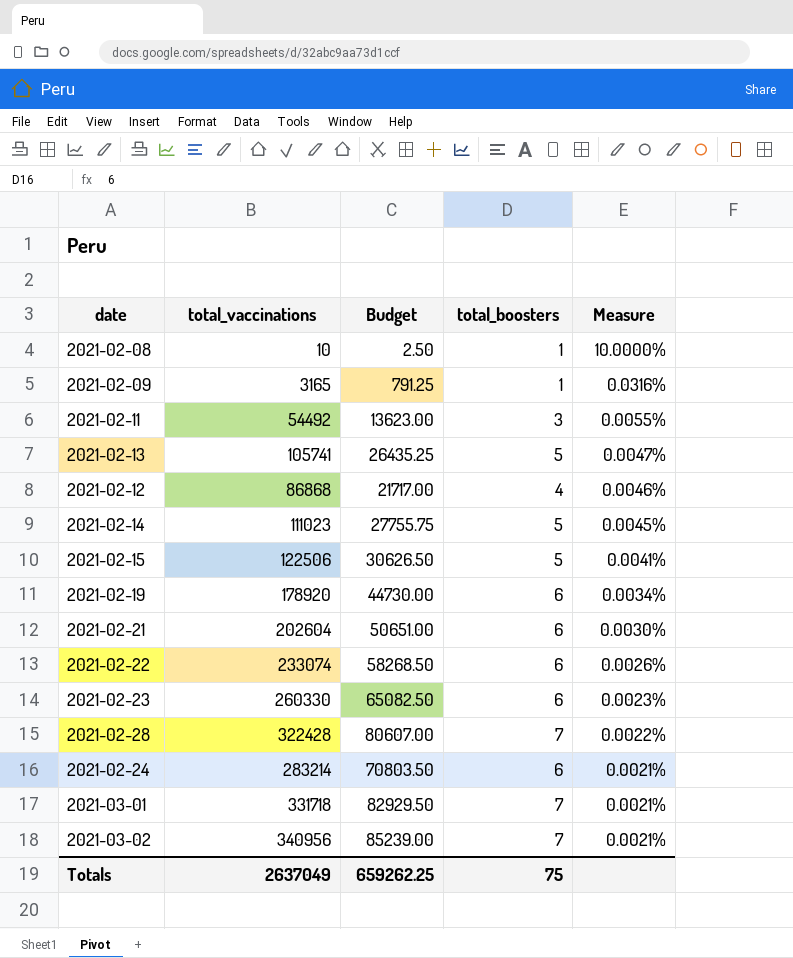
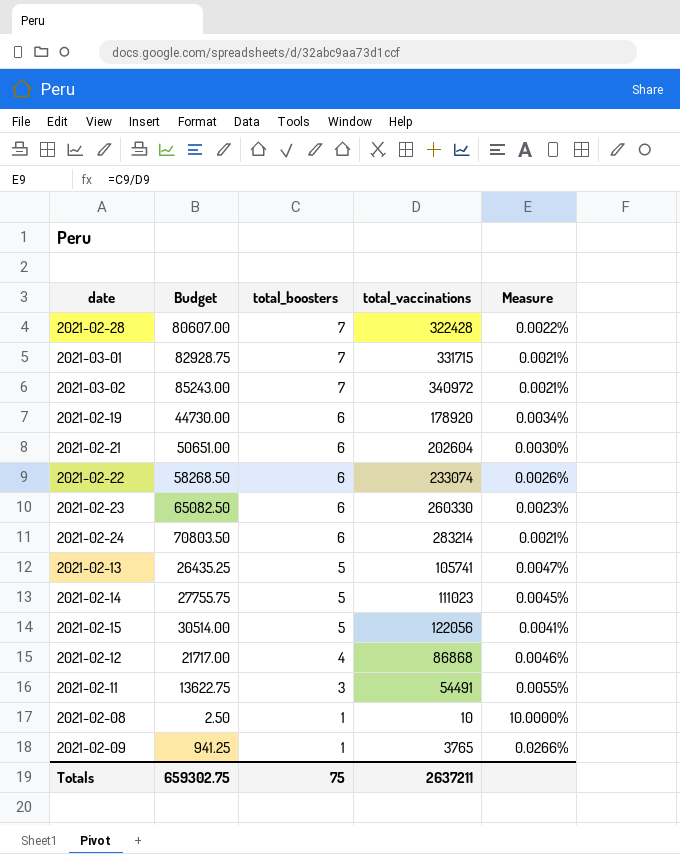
row order: Measure descending -> total_boosters descending
column total_vaccinations | position: 2 -> 4
2021-03-01 | Budget: 82929.50 -> 82928.75
2021-03-01 | total_vaccinations: 331718 -> 331715
2021-03-02 | Budget: 85239.00 -> 85243.00
2021-03-02 | total_vaccinations: 340956 -> 340972
2021-02-15 | Budget: 30626.50 -> 30514.00
2021-02-15 | total_vaccinations: 122506 -> 122056
2021-02-11 | Budget: 13623.00 -> 13622.75
2021-02-11 | total_vaccinations: 54492 -> 54491
2021-02-09 | Budget: 791.25 -> 941.25
2021-02-09 | total_vaccinations: 3165 -> 3765
2021-02-09 | Measure: 0.0316% -> 0.0266%
Totals | Budget: 659262.25 -> 659302.75
Totals | total_vaccinations: 2637049 -> 2637211

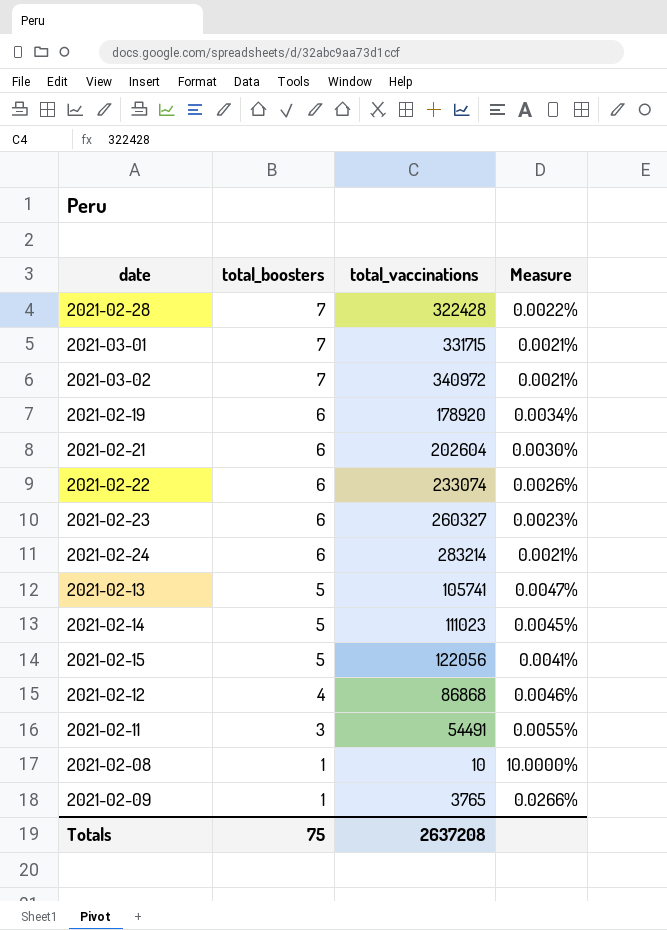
column Budget | formula: [total_vaccinations] * 0.25 -> none
2021-02-23 | total_vaccinations: 260330 -> 260327
Totals | total_vaccinations: 2637211 -> 2637208

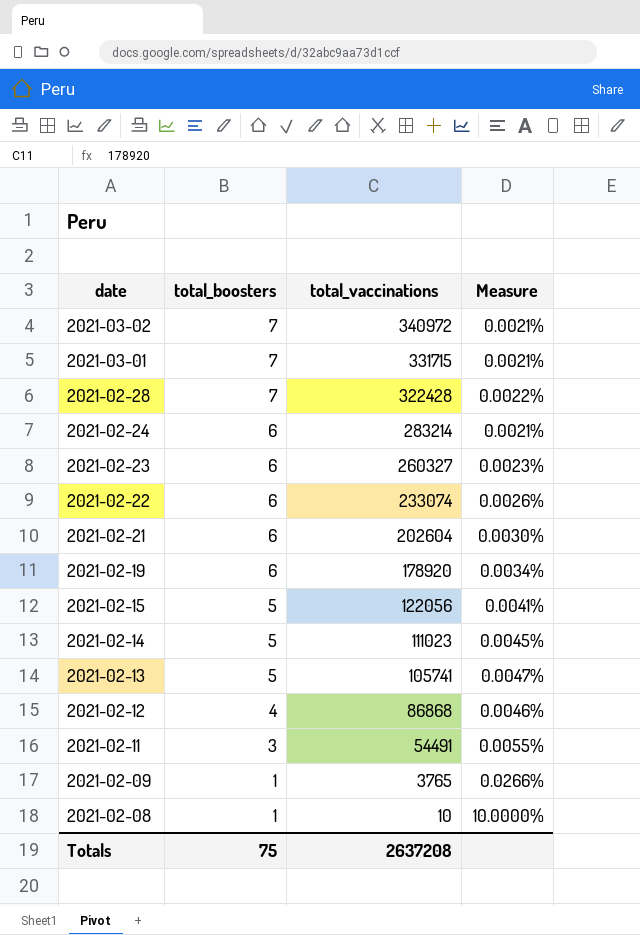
row order: total_boosters descending -> date descending

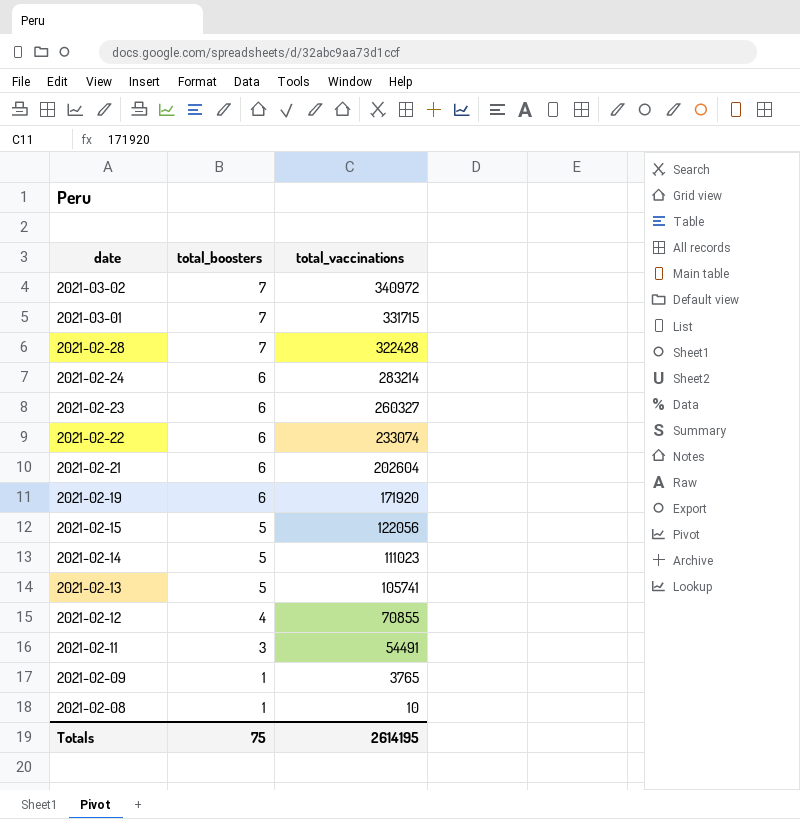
column Measure | formula: [total_boosters] / [total_vaccinations] -> none
2021-02-19 | total_vaccinations: 178920 -> 171920
2021-02-12 | total_vaccinations: 86868 -> 70855
Totals | total_vaccinations: 2637208 -> 2614195

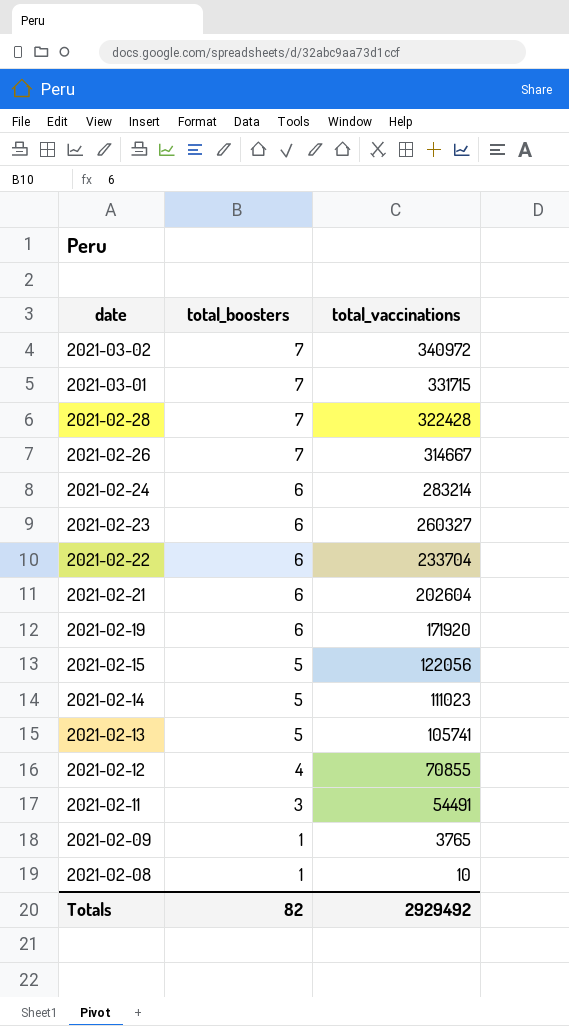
row 2021-02-26: none -> 7 | 314667
2021-02-22 | total_vaccinations: 233074 -> 233704
Totals | total_boosters: 75 -> 82
Totals | total_vaccinations: 2614195 -> 2929492

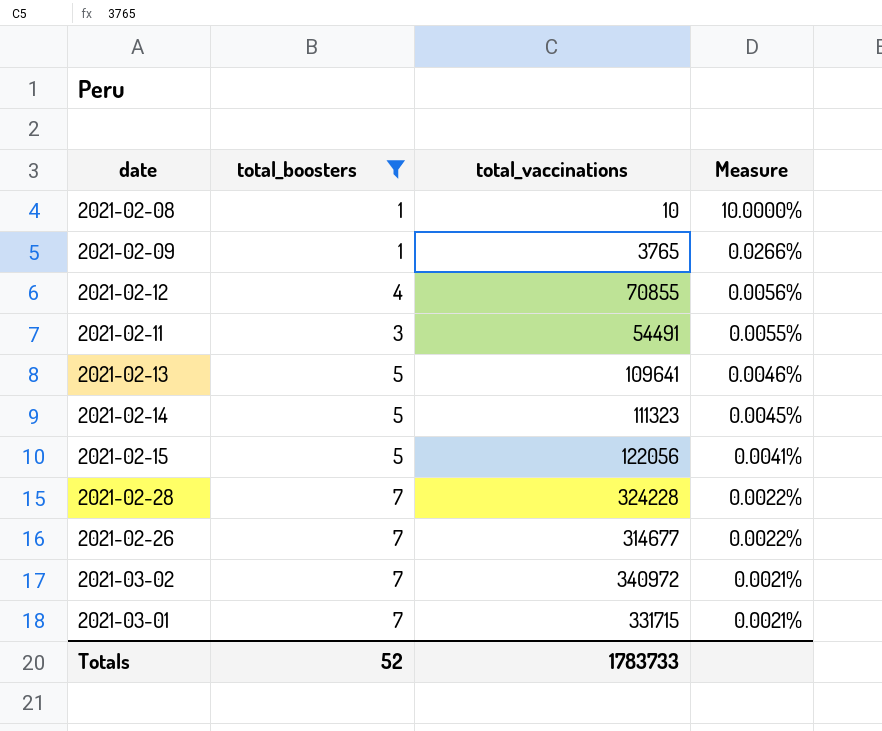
filter: none -> total_boosters != 6
row order: date descending -> Measure descending
column Measure | formula: none -> [total_boosters] / [total_vaccinations]
2021-02-13 | total_vaccinations: 105741 -> 109641
2021-02-14 | total_vaccinations: 111023 -> 111323
2021-02-28 | total_vaccinations: 322428 -> 324228
2021-02-26 | total_vaccinations: 314667 -> 314677
Totals | total_boosters: 82 -> 52
Totals | total_vaccinations: 2929492 -> 1783733

